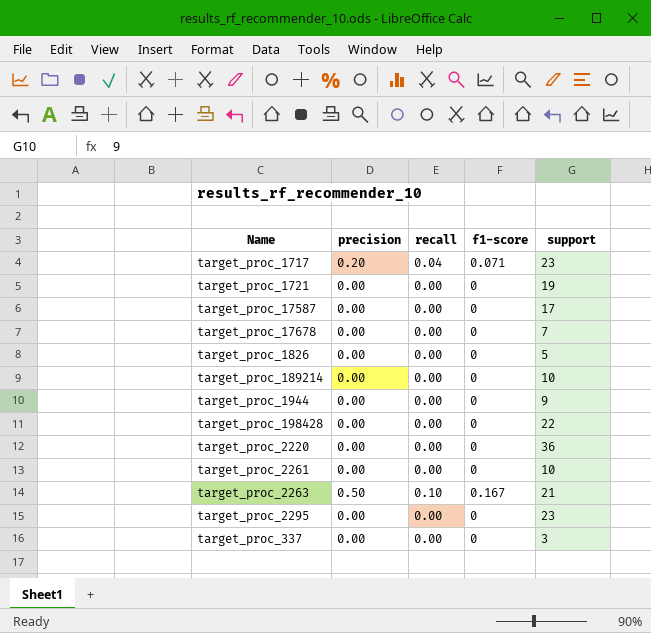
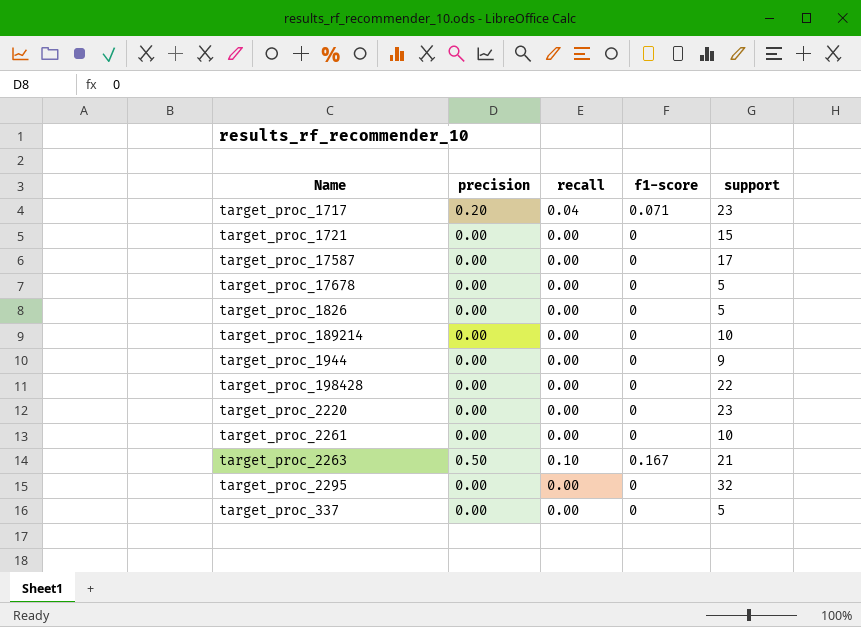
target_proc_1721 | support: 19 -> 15
target_proc_17678 | support: 7 -> 5
target_proc_2220 | support: 36 -> 23
target_proc_2295 | support: 23 -> 32
target_proc_337 | support: 3 -> 5

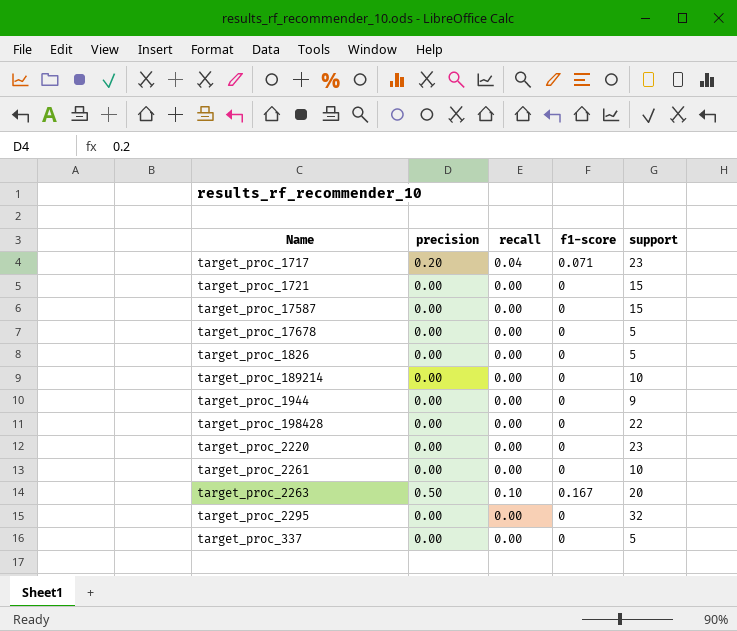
target_proc_17587 | support: 17 -> 15
target_proc_2263 | support: 21 -> 20

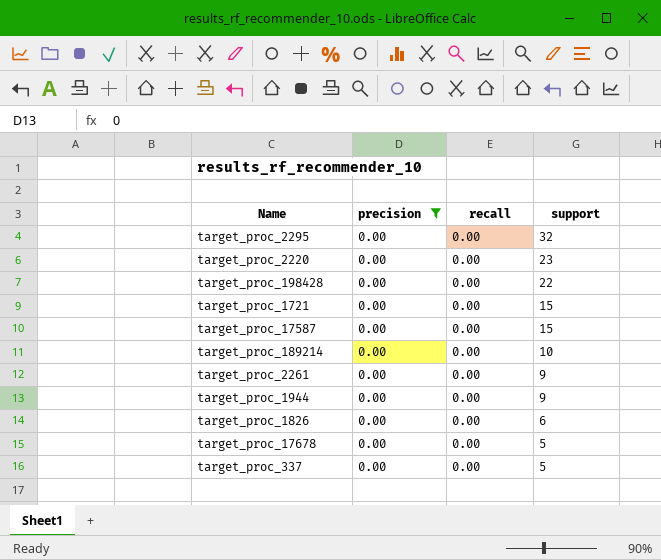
filter: none -> precision = 0.00
row order: none -> support descending
column f1-score | position: 4 -> none
target_proc_2261 | support: 10 -> 9
target_proc_1826 | support: 5 -> 6

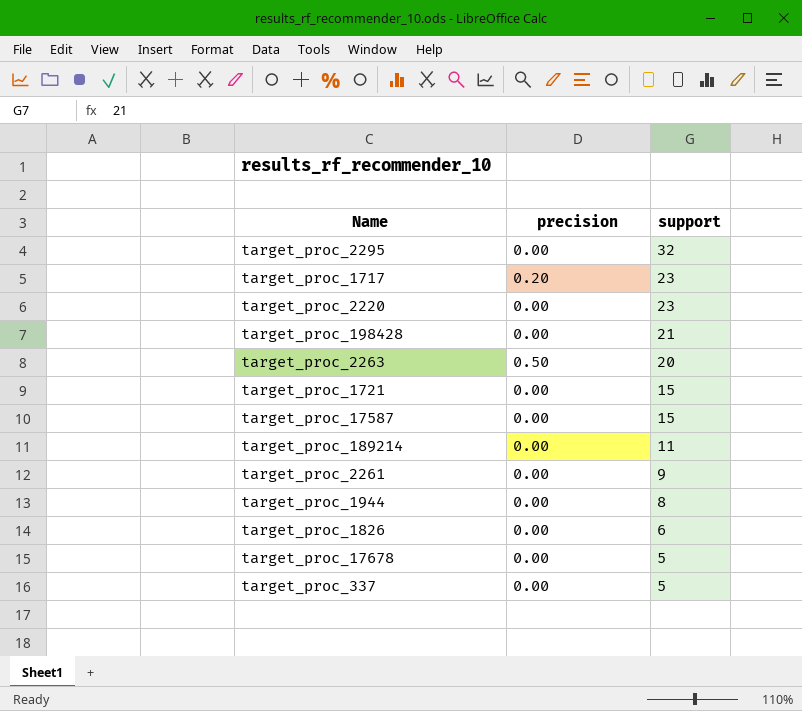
filter: precision = 0.00 -> none
column recall | position: 3 -> none
target_proc_198428 | support: 22 -> 21
target_proc_189214 | support: 10 -> 11
target_proc_1944 | support: 9 -> 8

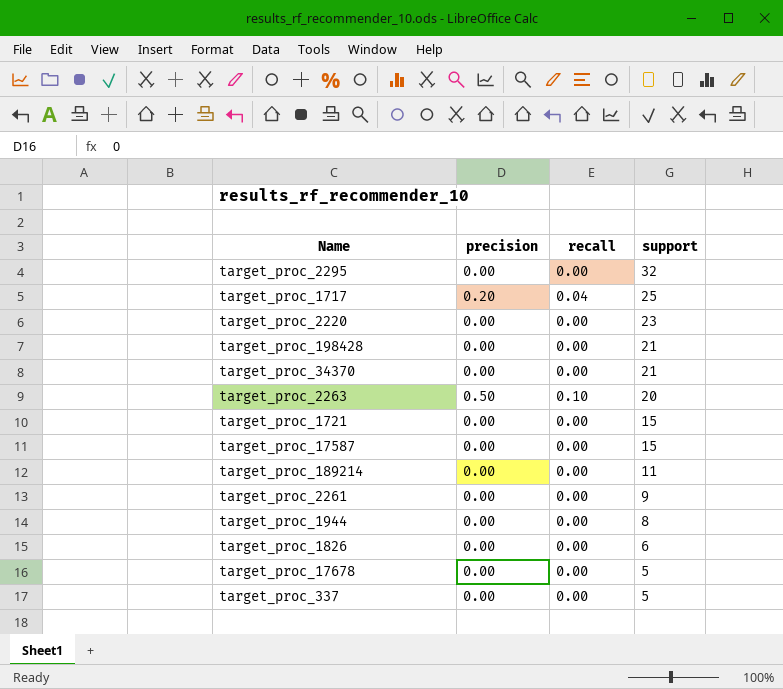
column recall | position: none -> 3
target_proc_1717 | support: 23 -> 25
row target_proc_34370: none -> 0.00 | 0.00 | 21

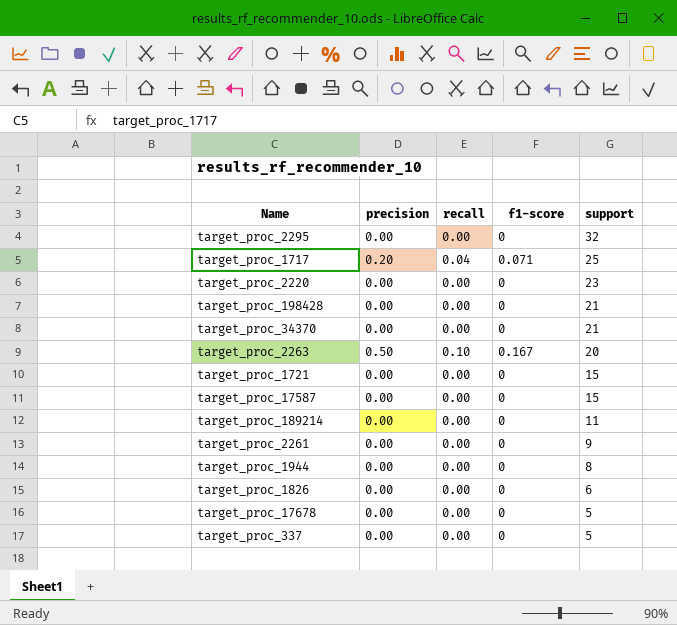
column f1-score | position: none -> 4

